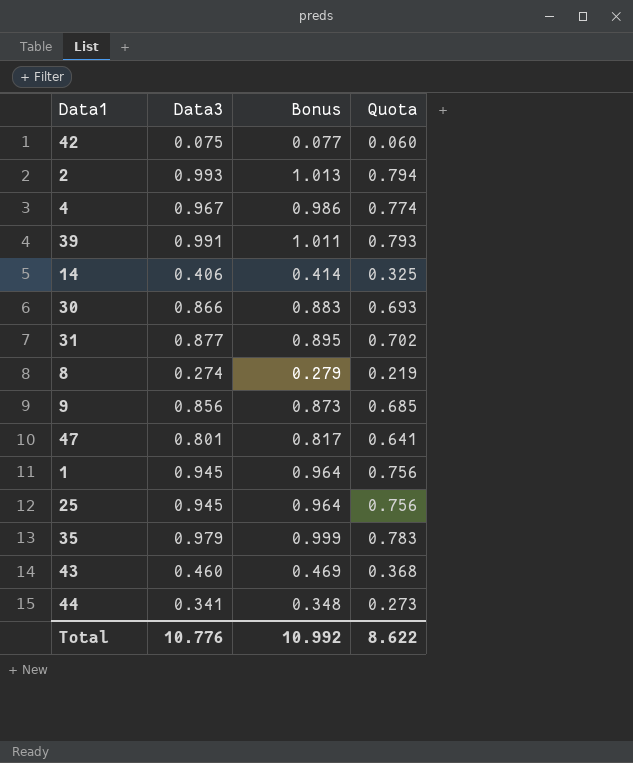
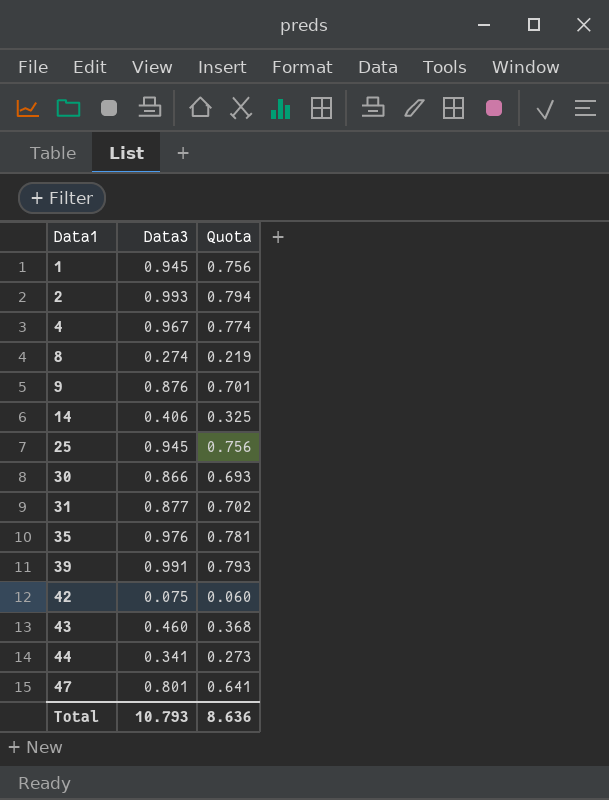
row order: none -> Data1 ascending
column Bonus | formula: [Data3] * 1.02 -> none
9 | Data3: 0.856 -> 0.876
9 | Quota: 0.685 -> 0.701
35 | Data3: 0.979 -> 0.976
35 | Quota: 0.783 -> 0.781
Total | Data3: 10.776 -> 10.793
Total | Quota: 8.622 -> 8.636

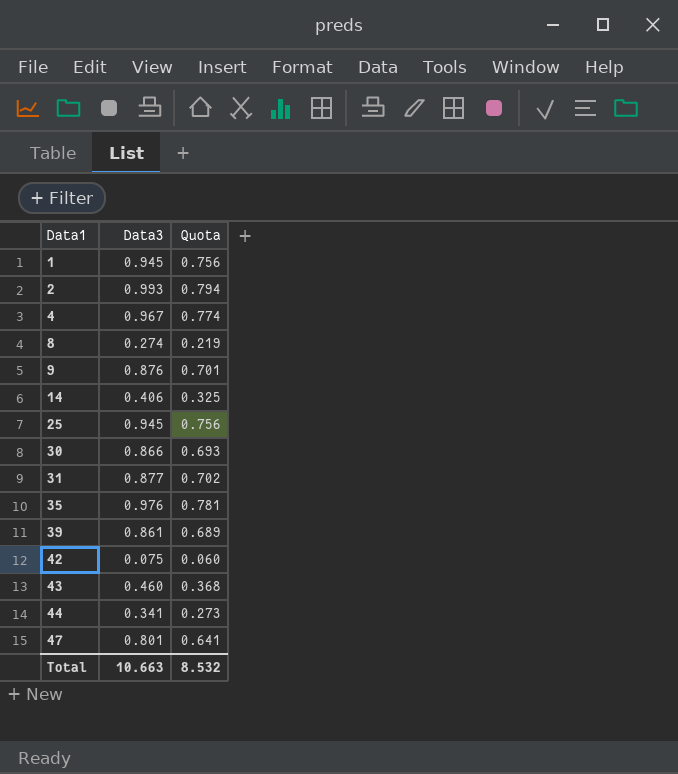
39 | Data3: 0.991 -> 0.861
39 | Quota: 0.793 -> 0.689
Total | Data3: 10.793 -> 10.663
Total | Quota: 8.636 -> 8.532

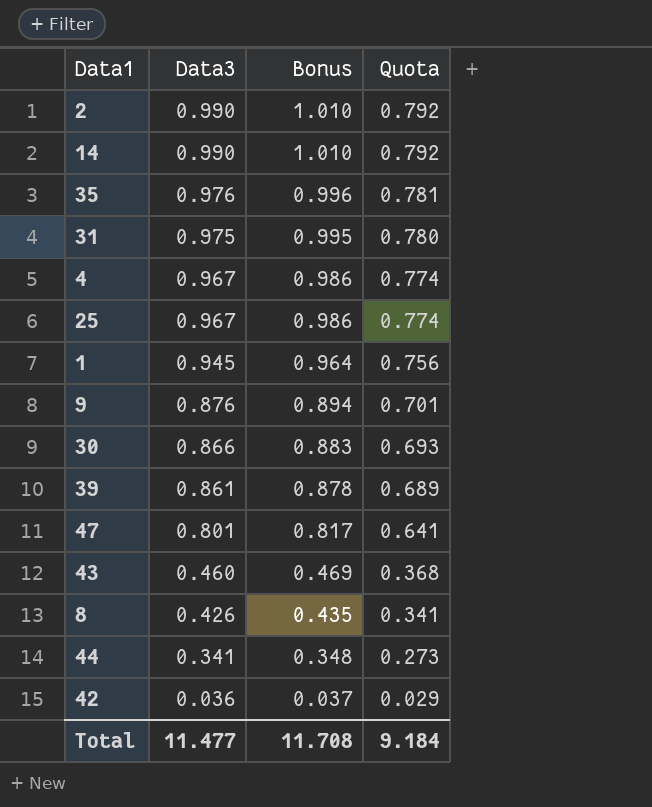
row order: Data1 ascending -> Data3 descending
column Bonus | formula: none -> [Data3] * 1.02
2 | Data3: 0.993 -> 0.990
2 | Quota: 0.794 -> 0.792
14 | Data3: 0.406 -> 0.990
14 | Quota: 0.325 -> 0.792
31 | Data3: 0.877 -> 0.975
31 | Quota: 0.702 -> 0.780
25 | Data3: 0.945 -> 0.967
25 | Quota: 0.756 -> 0.774
8 | Data3: 0.274 -> 0.426
8 | Quota: 0.219 -> 0.341
42 | Data3: 0.075 -> 0.036
42 | Quota: 0.060 -> 0.029
Total | Data3: 10.663 -> 11.477
Total | Quota: 8.532 -> 9.184

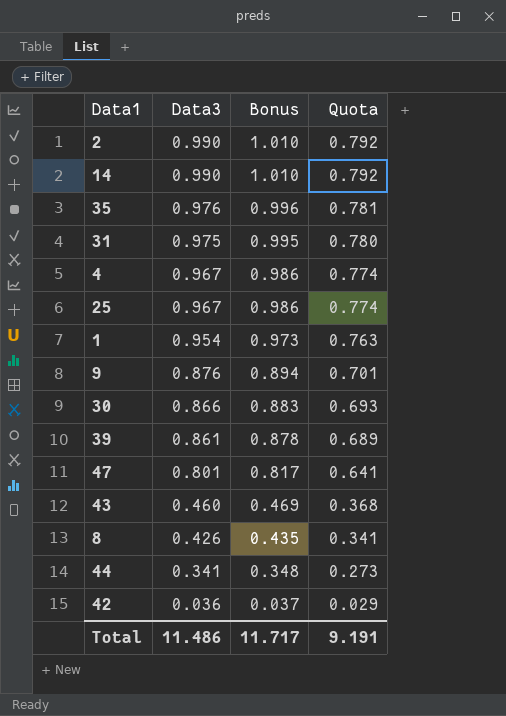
1 | Data3: 0.945 -> 0.954
1 | Bonus: 0.964 -> 0.973
1 | Quota: 0.756 -> 0.763
Total | Data3: 11.477 -> 11.486
Total | Bonus: 11.708 -> 11.717
Total | Quota: 9.184 -> 9.191

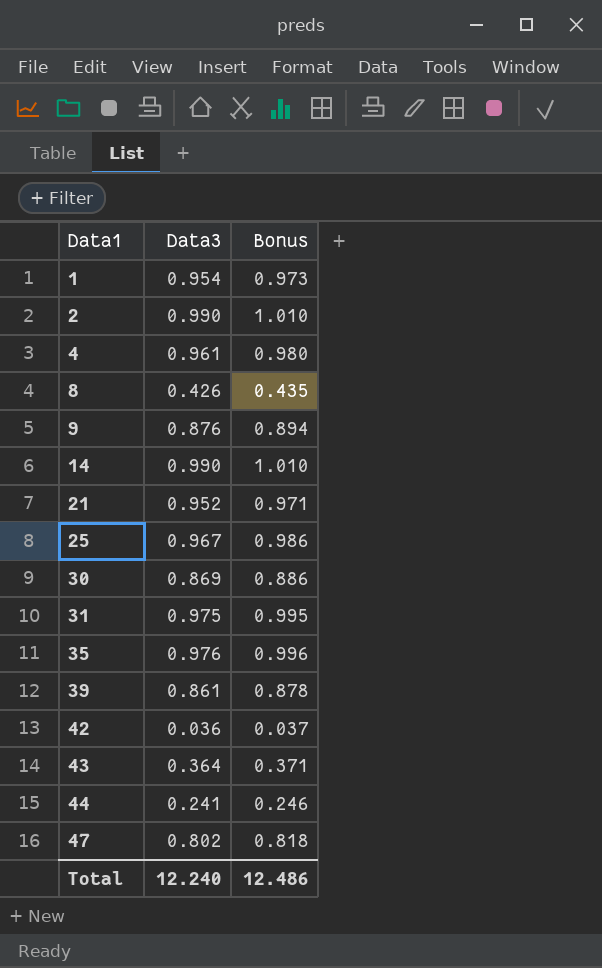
row order: Data3 descending -> Data1 ascending
column Quota | formula: [Data3] * 0.8 -> none
4 | Data3: 0.967 -> 0.961
4 | Bonus: 0.986 -> 0.980
row 21: none -> 0.952 | 0.971
30 | Data3: 0.866 -> 0.869
30 | Bonus: 0.883 -> 0.886
43 | Data3: 0.460 -> 0.364
43 | Bonus: 0.469 -> 0.371
44 | Data3: 0.341 -> 0.241
44 | Bonus: 0.348 -> 0.246
47 | Data3: 0.801 -> 0.802
47 | Bonus: 0.817 -> 0.818
Total | Data3: 11.486 -> 12.240
Total | Bonus: 11.717 -> 12.486

